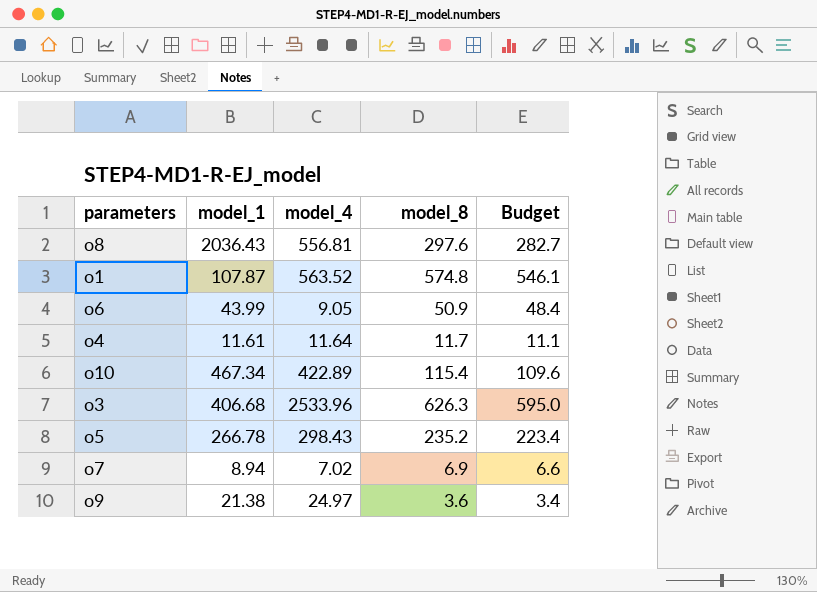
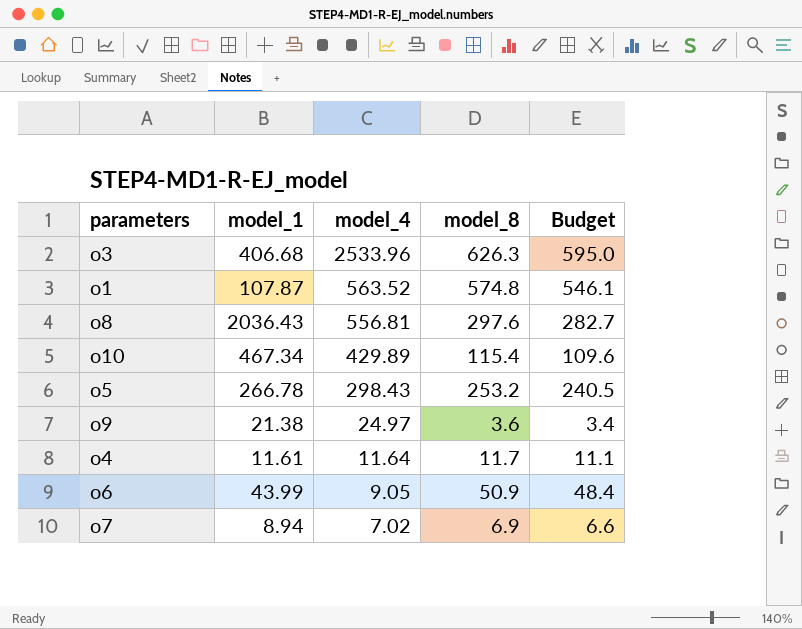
row order: none -> model_4 descending
o10 | model_4: 422.89 -> 429.89
o5 | model_8: 235.2 -> 253.2
o5 | Budget: 223.4 -> 240.5

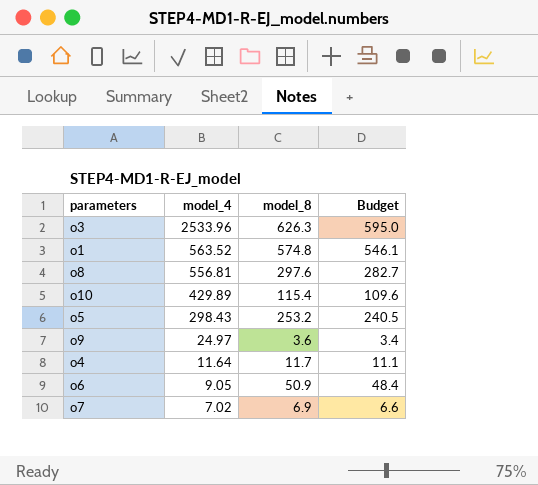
column model_1 | position: 2 -> none

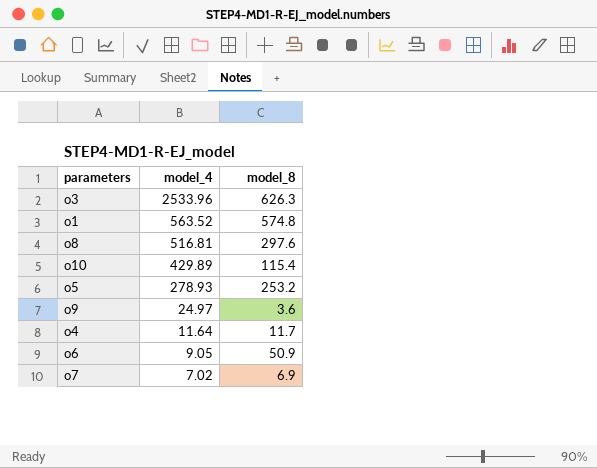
column Budget | formula: [model_8] * 0.95 -> none
o8 | model_4: 556.81 -> 516.81
o5 | model_4: 298.43 -> 278.93

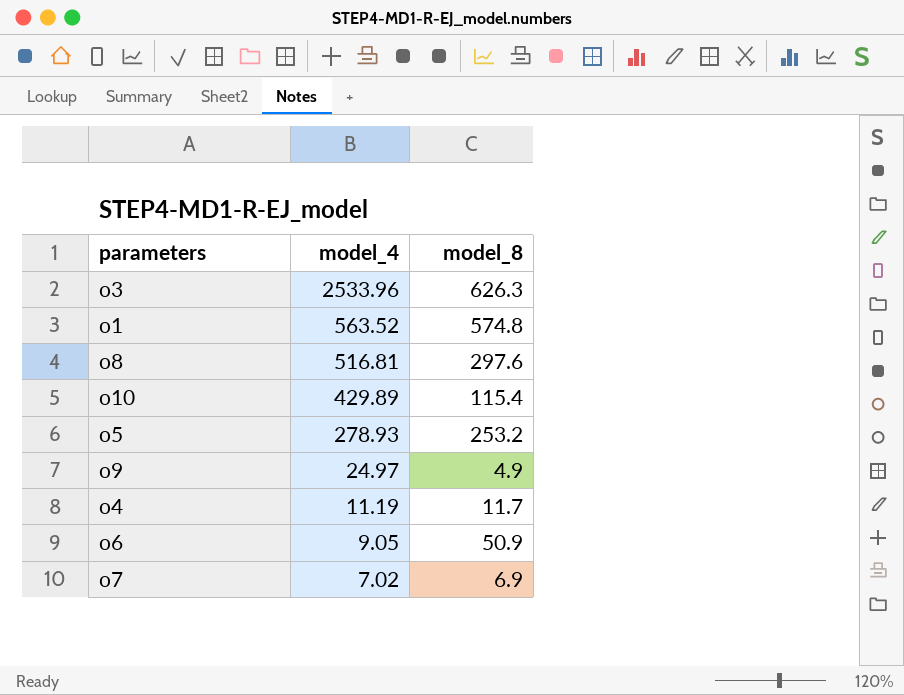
o9 | model_8: 3.6 -> 4.9
o4 | model_4: 11.64 -> 11.19

